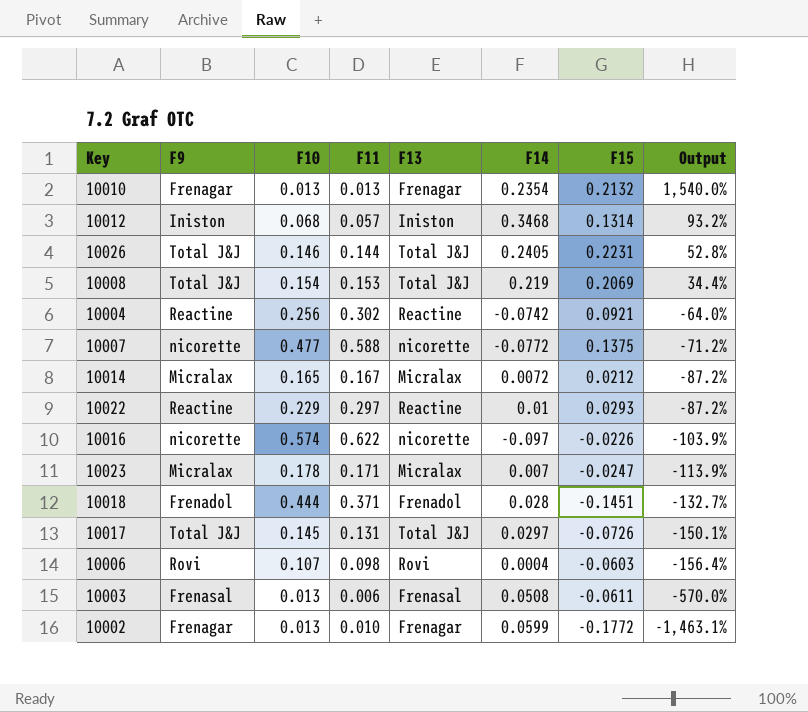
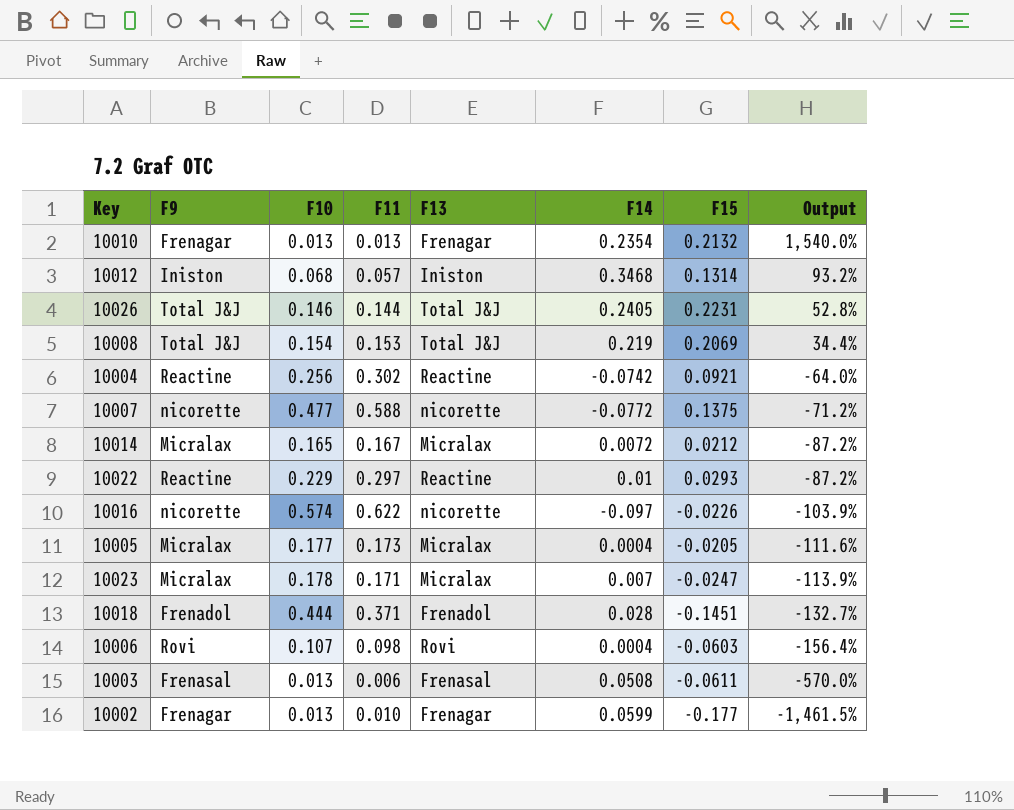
row 10017: Total J&J | 0.145 | 0.131 | Total J&J | 0.0297 | -0.0726 | -150.1% -> none
row 10005: none -> Micralax | 0.177 | 0.173 | Micralax | 0.0004 | -0.0205 | -111.6%
10002 | F15: -0.1772 -> -0.177
10002 | Output: -1,463.1% -> -1,461.5%

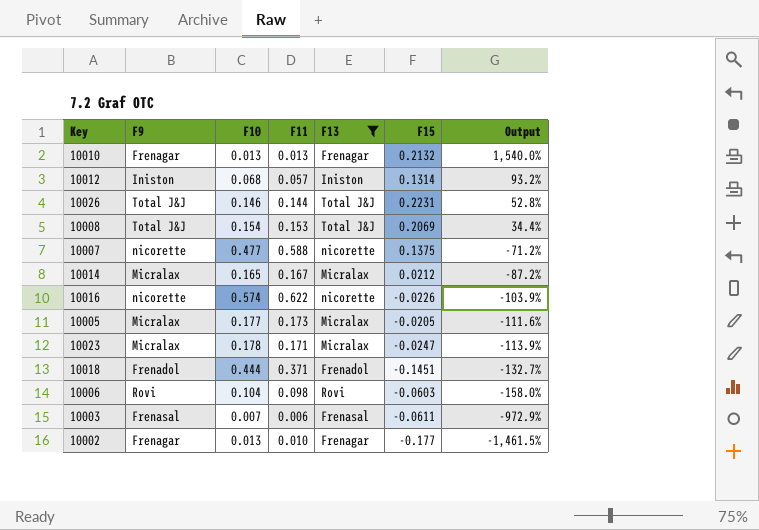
filter: none -> F13 != Reactine
column F14 | position: 6 -> none
10006 | F10: 0.107 -> 0.104
10006 | Output: -156.4% -> -158.0%
10003 | F10: 0.013 -> 0.007
10003 | Output: -570.0% -> -972.9%

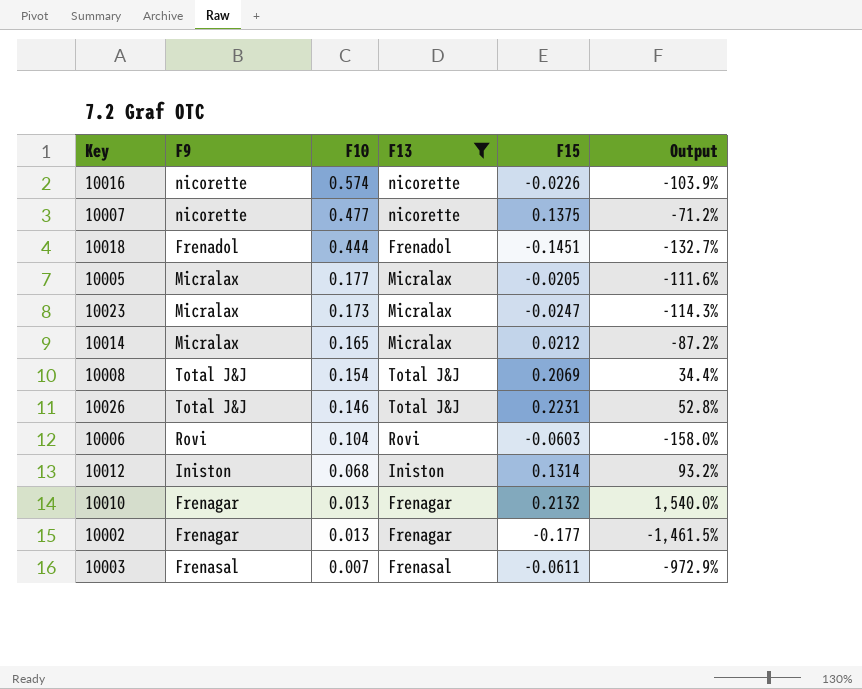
row order: Output descending -> F10 descending
column F11 | position: 4 -> none
10023 | F10: 0.178 -> 0.173
10023 | Output: -113.9% -> -114.3%

